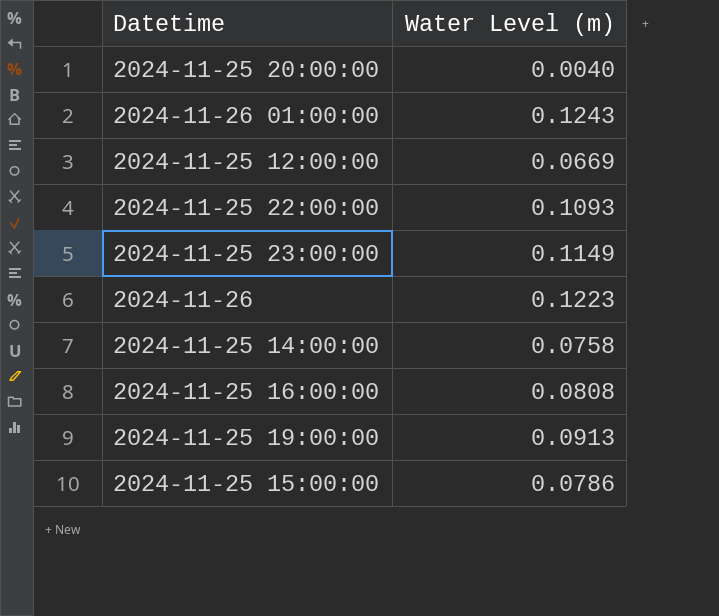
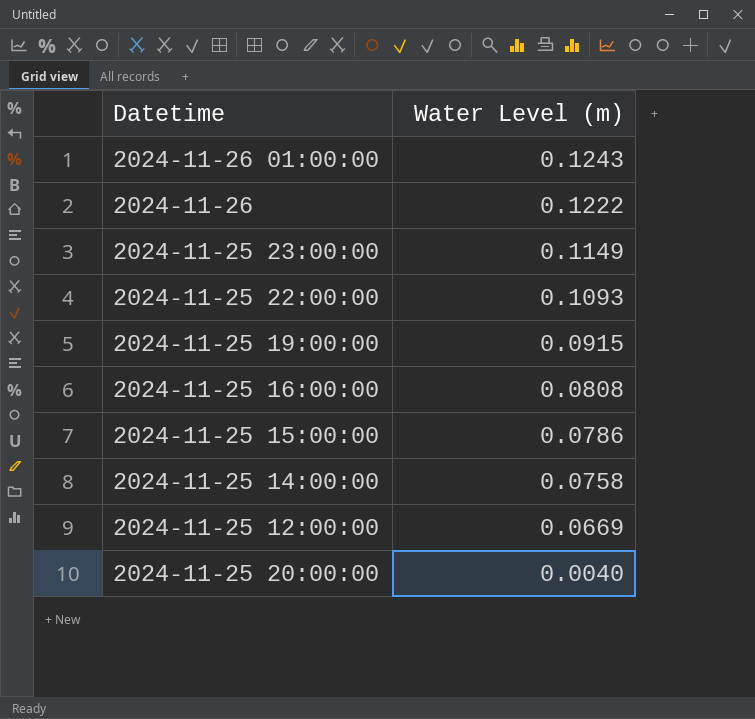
row order: none -> Water Level (m) descending
2024-11-26 | Water Level (m): 0.1223 -> 0.1222
2024-11-25 19:00:00 | Water Level (m): 0.0913 -> 0.0915

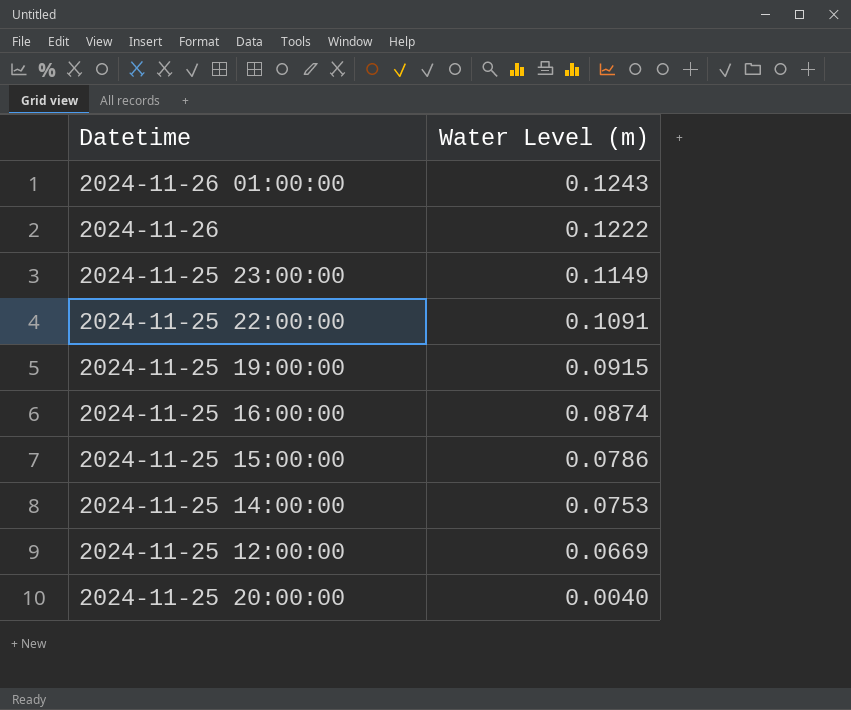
2024-11-25 22:00:00 | Water Level (m): 0.1093 -> 0.1091
2024-11-25 16:00:00 | Water Level (m): 0.0808 -> 0.0874
2024-11-25 14:00:00 | Water Level (m): 0.0758 -> 0.0753

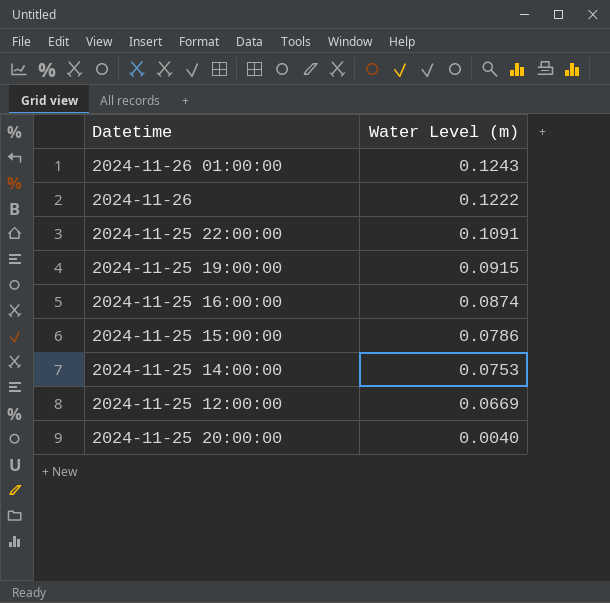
row 2024-11-25 23:00:00: 0.1149 -> none

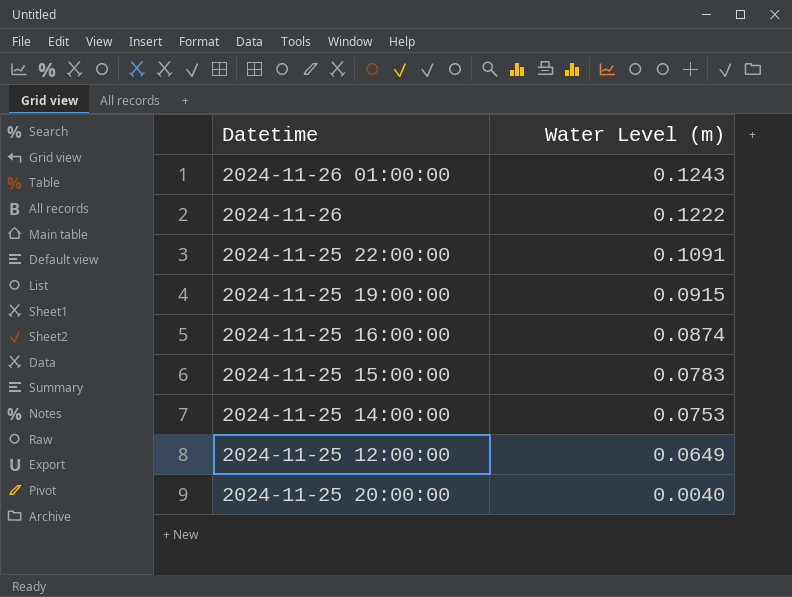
2024-11-25 15:00:00 | Water Level (m): 0.0786 -> 0.0783
2024-11-25 12:00:00 | Water Level (m): 0.0669 -> 0.0649

